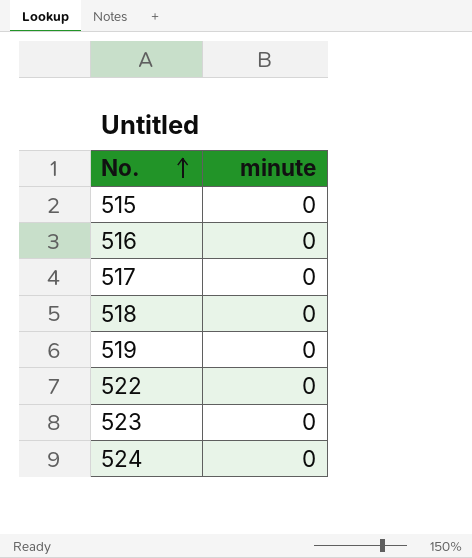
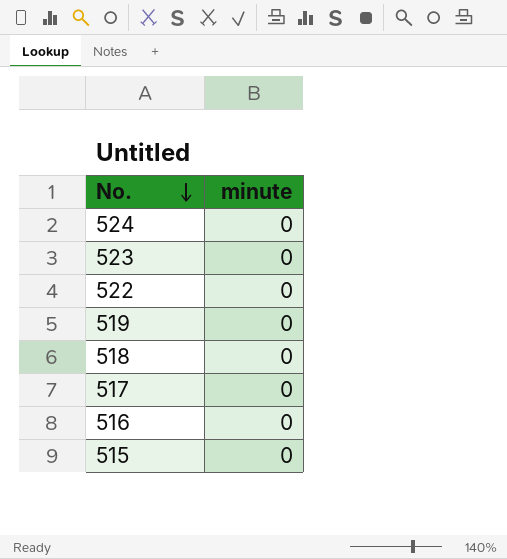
row order: No. ascending -> No. descending

